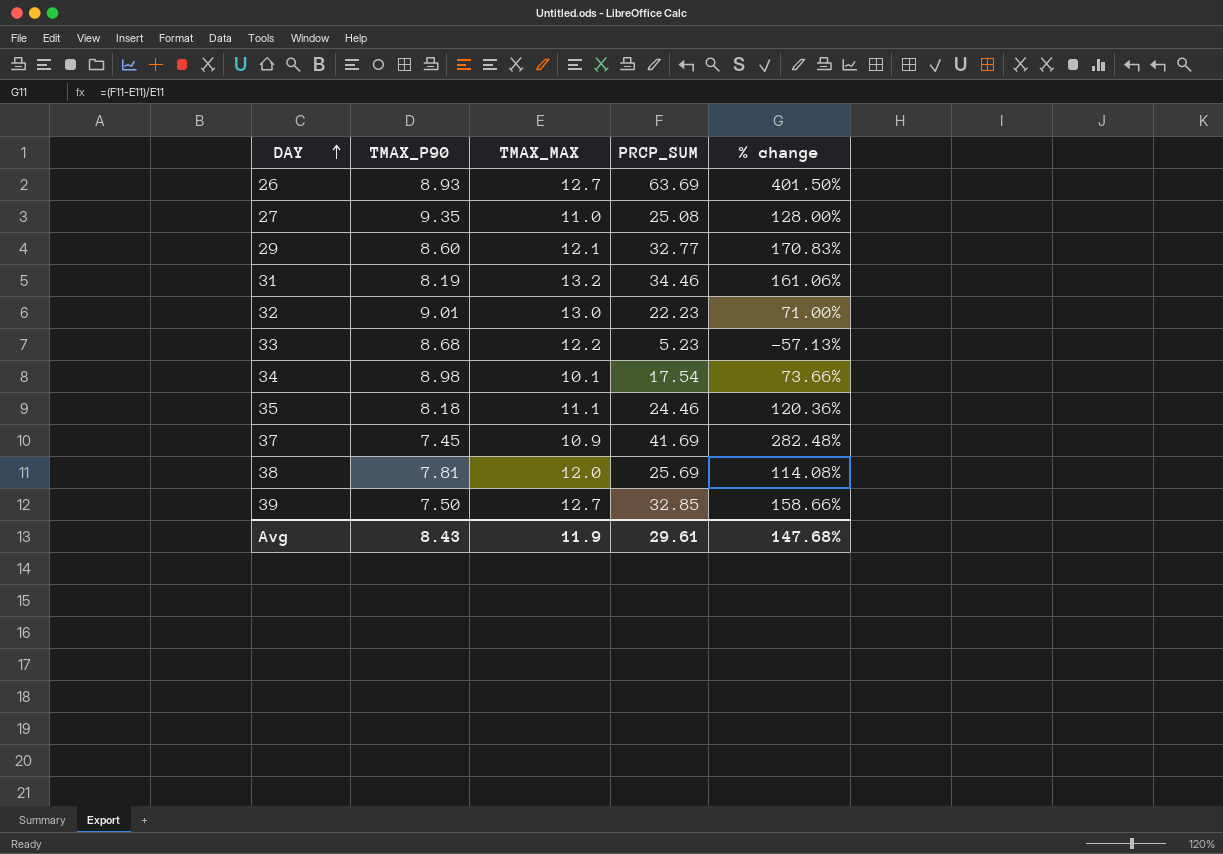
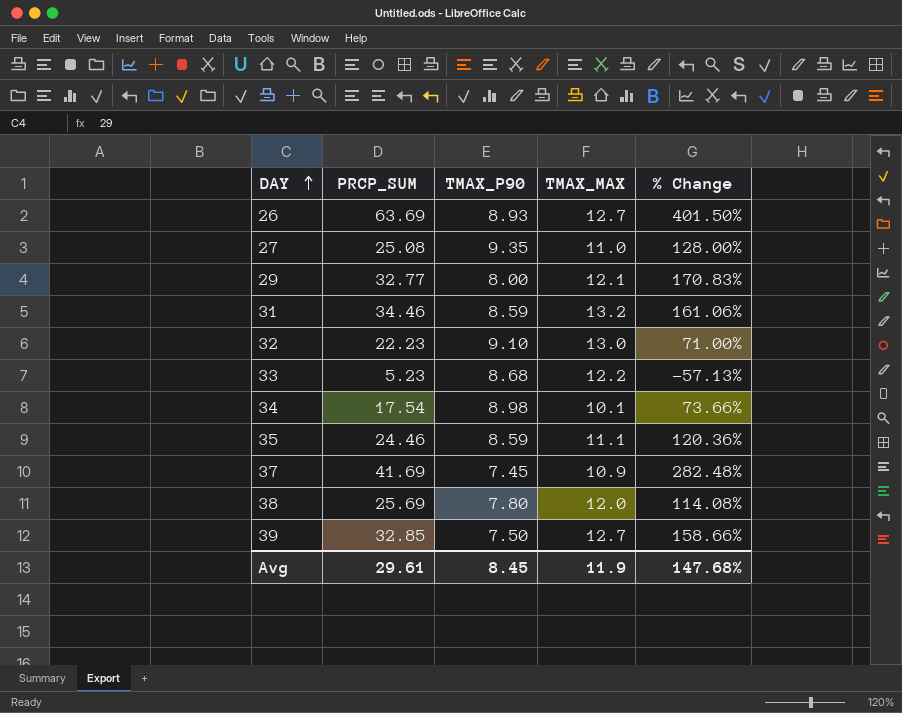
column PRCP_SUM | position: 4 -> 2
column name: % change -> % Change
29 | TMAX_P90: 8.60 -> 8.00
31 | TMAX_P90: 8.19 -> 8.59
32 | TMAX_P90: 9.01 -> 9.10
35 | TMAX_P90: 8.18 -> 8.59
38 | TMAX_P90: 7.81 -> 7.80
Avg | TMAX_P90: 8.43 -> 8.45

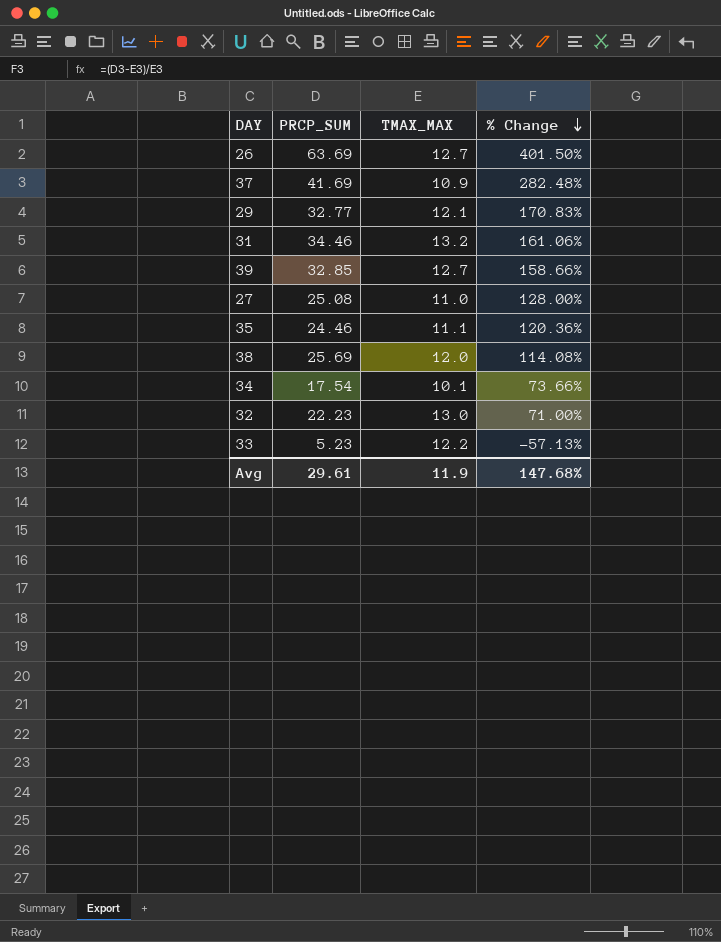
row order: DAY ascending -> % Change descending
column TMAX_P90 | position: 3 -> none

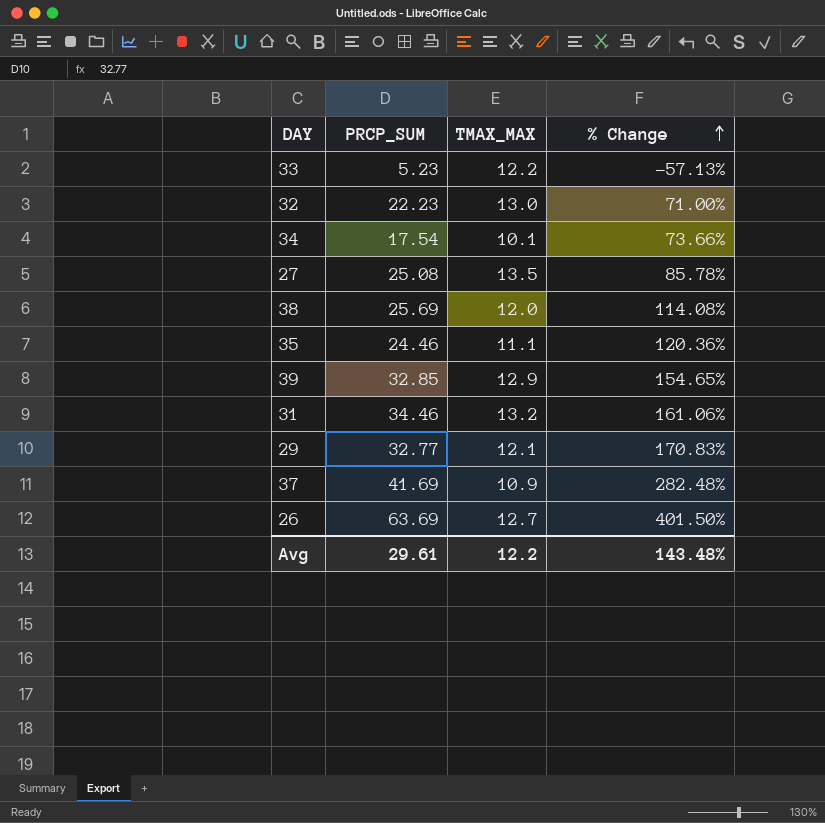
row order: % Change descending -> % Change ascending
27 | TMAX_MAX: 11.0 -> 13.5
27 | % Change: 128.00% -> 85.78%
39 | TMAX_MAX: 12.7 -> 12.9
39 | % Change: 158.66% -> 154.65%
Avg | TMAX_MAX: 11.9 -> 12.2
Avg | % Change: 147.68% -> 143.48%

